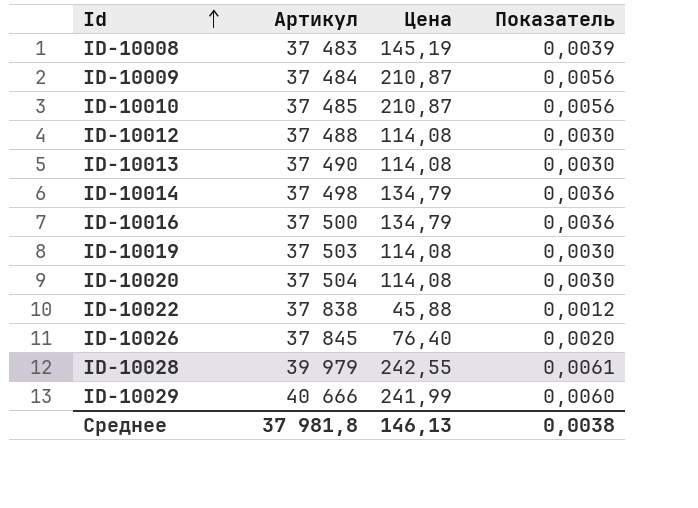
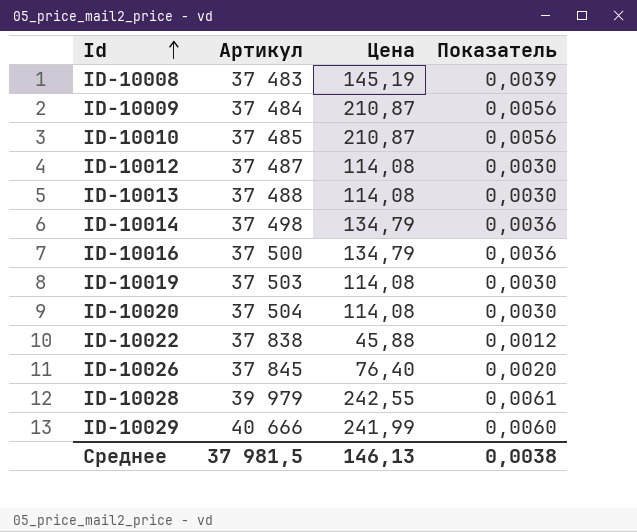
ID-10012 | Артикул: 37 488 -> 37 487
ID-10013 | Артикул: 37 490 -> 37 488
Среднее | Артикул: 37 981,8 -> 37 981,5

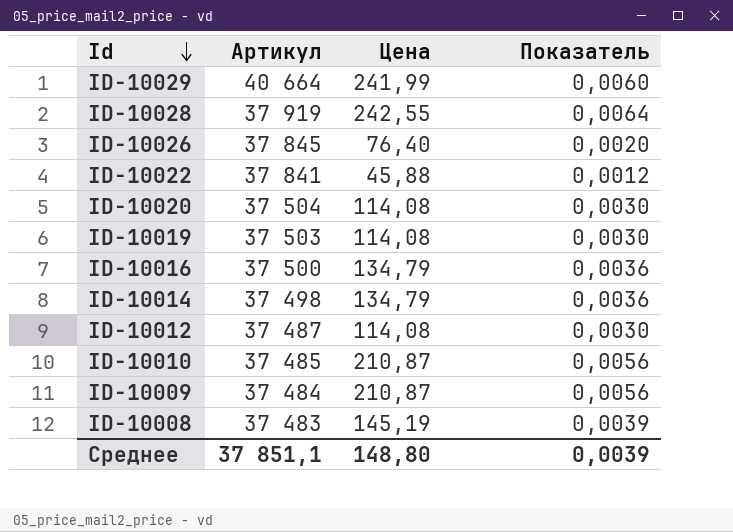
row order: Id ascending -> Id descending
row ID-10013: 37 488 | 114,08 | 0,0030 -> none
ID-10029 | Артикул: 40 666 -> 40 664
ID-10028 | Артикул: 39 979 -> 37 919
ID-10028 | Показатель: 0,0061 -> 0,0064
ID-10022 | Артикул: 37 838 -> 37 841
Среднее | Артикул: 37 981,5 -> 37 851,1
Среднее | Цена: 146,13 -> 148,80
Среднее | Показатель: 0,0038 -> 0,0039

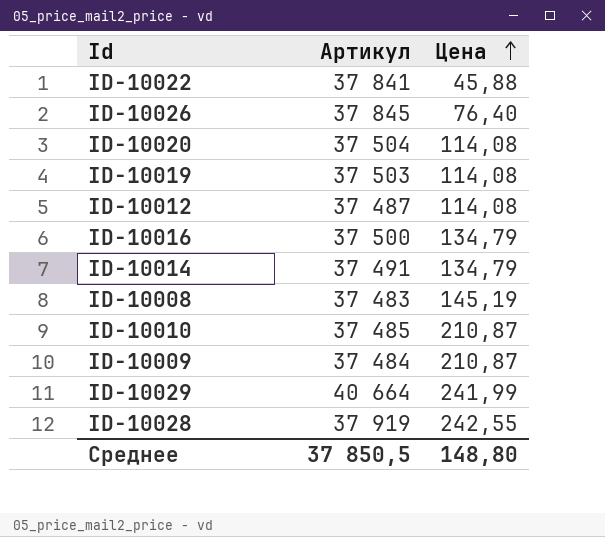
row order: Id descending -> Цена ascending
column Показатель | formula: [Цена] / [Артикул] -> none
ID-10014 | Артикул: 37 498 -> 37 491
Среднее | Артикул: 37 851,1 -> 37 850,5

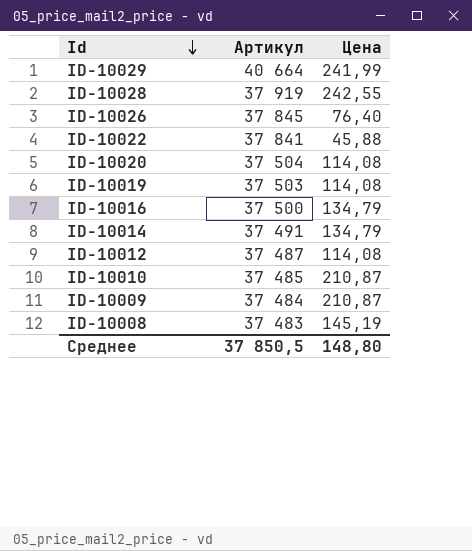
row order: Цена ascending -> Id descending

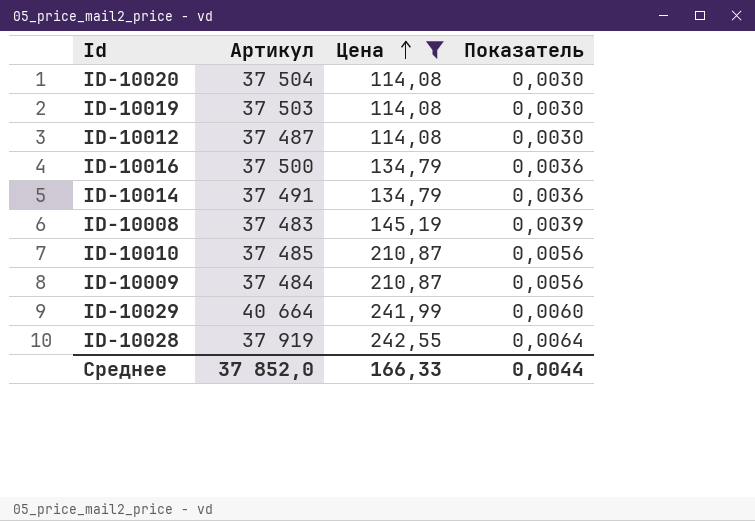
filter: none -> Цена >= 114,08
row order: Id descending -> Цена ascending
column Показатель | formula: none -> [Цена] / [Артикул]
Среднее | Артикул: 37 850,5 -> 37 852,0
Среднее | Цена: 148,80 -> 166,33

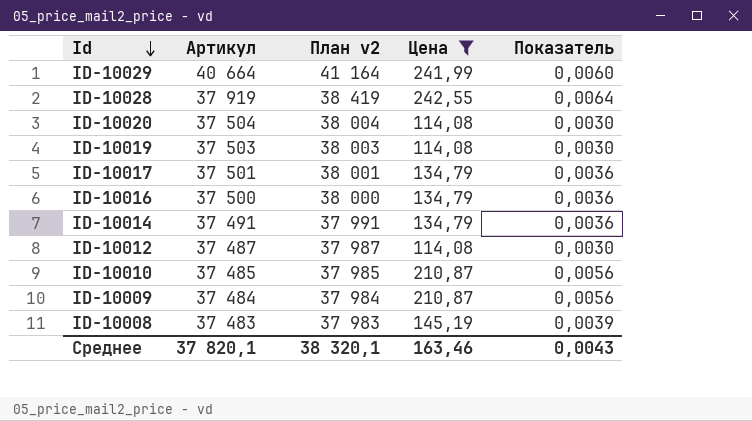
row order: Цена ascending -> Id descending
column План v2 | formula: none -> [Артикул] + 500
row ID-10017: none -> 37 501 | 38 001 | 134,79 | 0,0036
Среднее | Артикул: 37 852,0 -> 37 820,1
Среднее | Цена: 166,33 -> 163,46
Среднее | Показатель: 0,0044 -> 0,0043

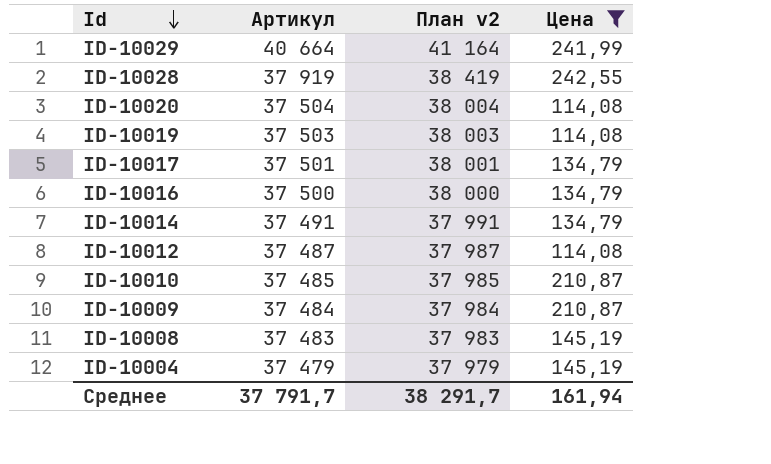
column Показатель | formula: [Цена] / [Артикул] -> none
row ID-10004: none -> 37 479 | 37 979 | 145,19
Среднее | Артикул: 37 820,1 -> 37 791,7
Среднее | План v2: 38 320,1 -> 38 291,7
Среднее | Цена: 163,46 -> 161,94

